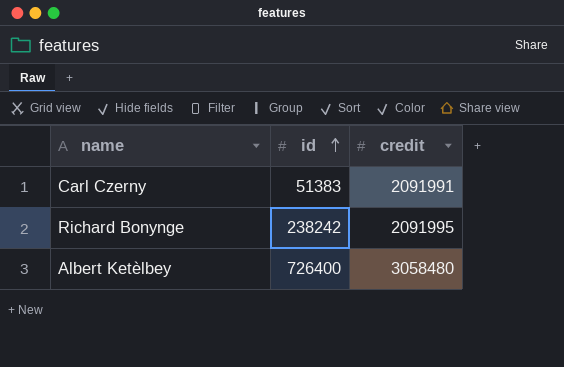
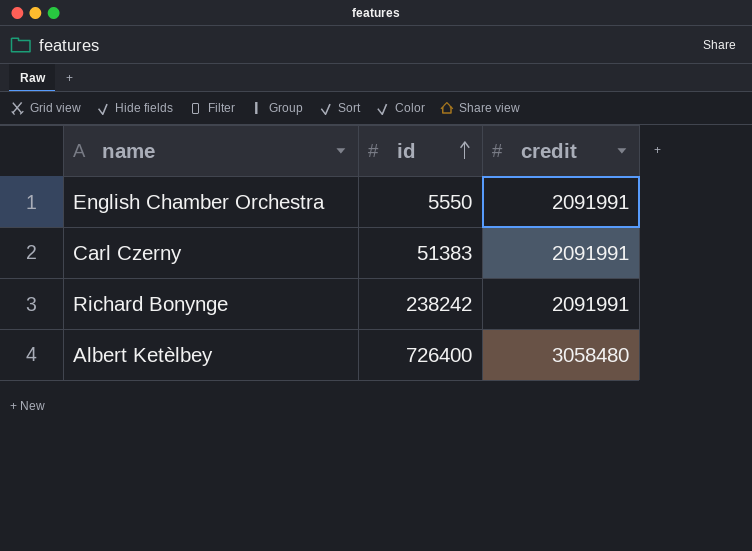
row English Chamber Orchestra: none -> 5550 | 2091991
Richard Bonynge | credit: 2091995 -> 2091991

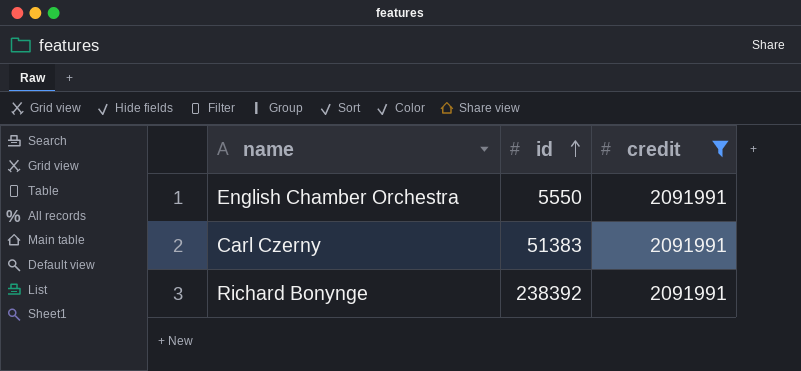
filter: none -> credit = 2091991
Richard Bonynge | id: 238242 -> 238392

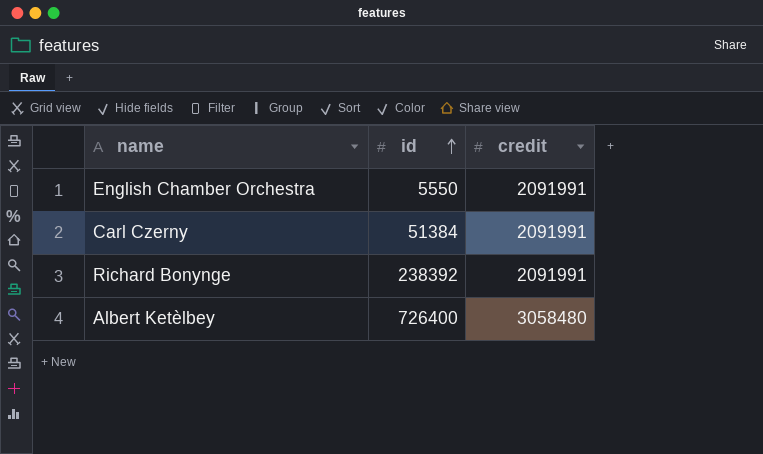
filter: credit = 2091991 -> none
Carl Czerny | id: 51383 -> 51384

